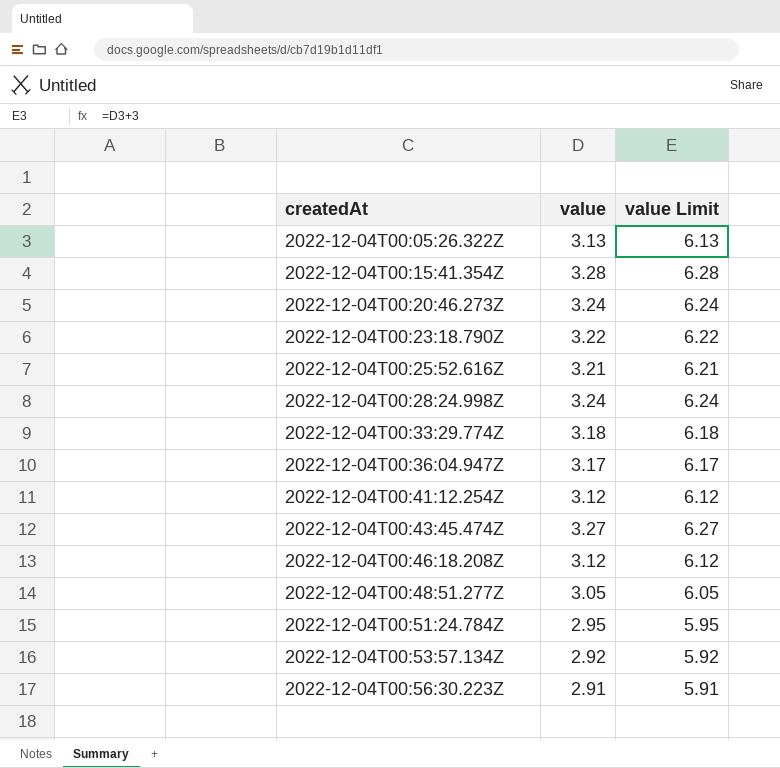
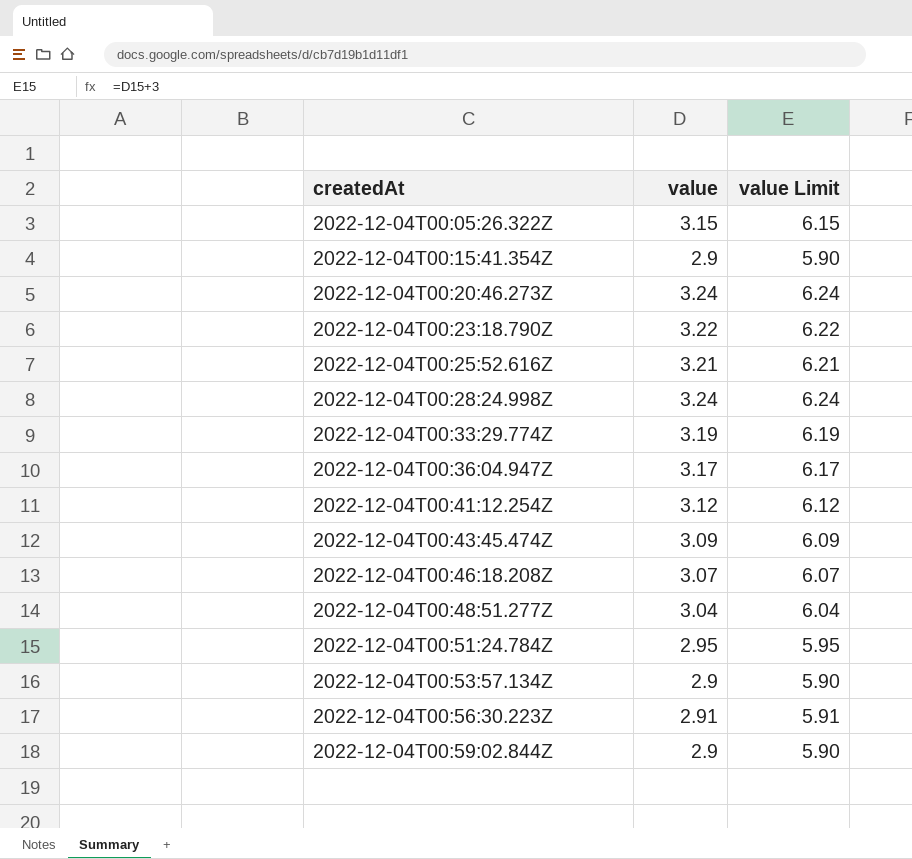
2022-12-04T00:05:26.322Z | value: 3.13 -> 3.15
2022-12-04T00:05:26.322Z | value Limit: 6.13 -> 6.15
2022-12-04T00:15:41.354Z | value: 3.28 -> 2.9
2022-12-04T00:15:41.354Z | value Limit: 6.28 -> 5.90
2022-12-04T00:33:29.774Z | value: 3.18 -> 3.19
2022-12-04T00:33:29.774Z | value Limit: 6.18 -> 6.19
2022-12-04T00:43:45.474Z | value: 3.27 -> 3.09
2022-12-04T00:43:45.474Z | value Limit: 6.27 -> 6.09
2022-12-04T00:46:18.208Z | value: 3.12 -> 3.07
2022-12-04T00:46:18.208Z | value Limit: 6.12 -> 6.07
2022-12-04T00:48:51.277Z | value: 3.05 -> 3.04
2022-12-04T00:48:51.277Z | value Limit: 6.05 -> 6.04
2022-12-04T00:53:57.134Z | value: 2.92 -> 2.9
2022-12-04T00:53:57.134Z | value Limit: 5.92 -> 5.90
row 2022-12-04T00:59:02.844Z: none -> 2.9 | 5.90

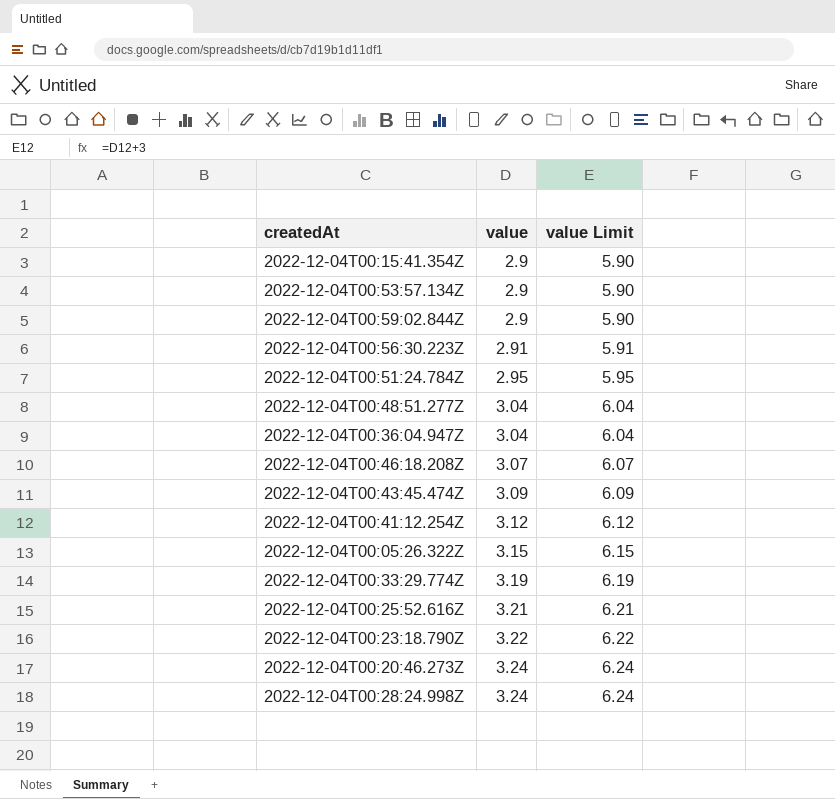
row order: createdAt ascending -> value ascending
2022-12-04T00:36:04.947Z | value: 3.17 -> 3.04
2022-12-04T00:36:04.947Z | value Limit: 6.17 -> 6.04

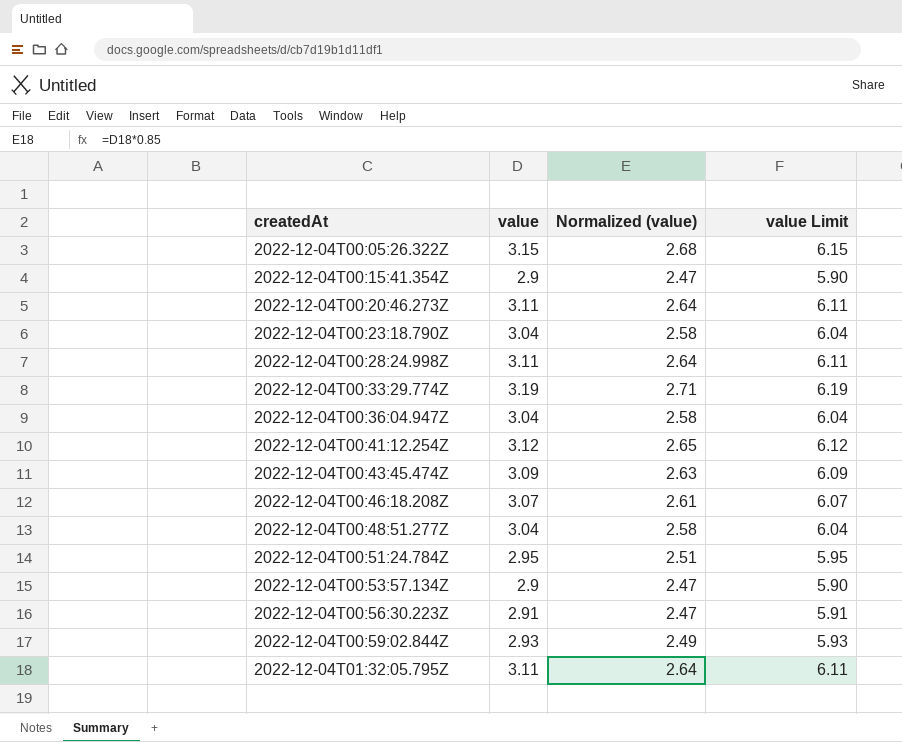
row order: value ascending -> createdAt ascending
column Normalized (value) | formula: none -> [value] * 0.85
row 2022-12-04T00:25:52.616Z: 3.21 | 6.21 -> none
2022-12-04T00:20:46.273Z | value: 3.24 -> 3.11
2022-12-04T00:20:46.273Z | value Limit: 6.24 -> 6.11
2022-12-04T00:23:18.790Z | value: 3.22 -> 3.04
2022-12-04T00:23:18.790Z | value Limit: 6.22 -> 6.04
2022-12-04T00:28:24.998Z | value: 3.24 -> 3.11
2022-12-04T00:28:24.998Z | value Limit: 6.24 -> 6.11
2022-12-04T00:59:02.844Z | value: 2.9 -> 2.93
2022-12-04T00:59:02.844Z | value Limit: 5.90 -> 5.93
row 2022-12-04T01:32:05.795Z: none -> 3.11 | 2.64 | 6.11

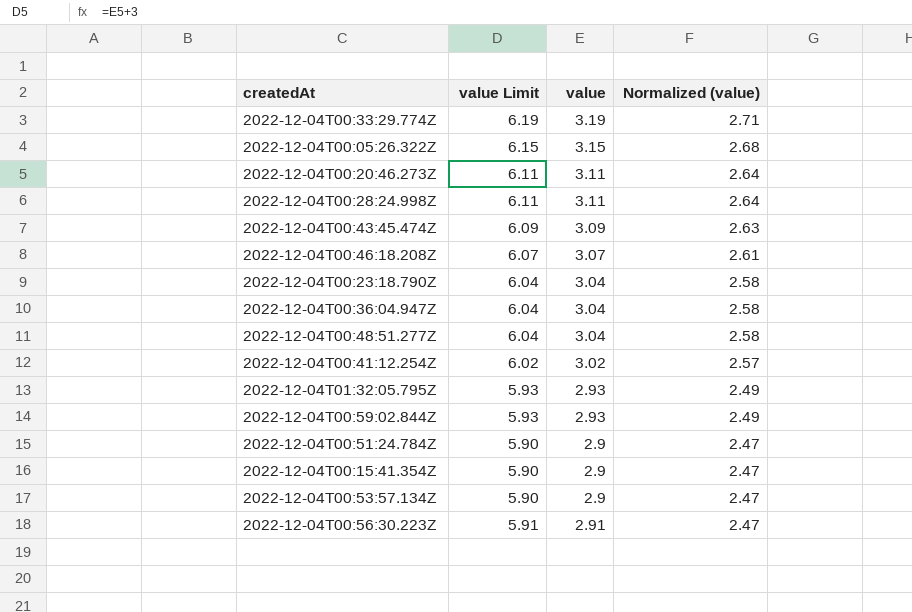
row order: createdAt ascending -> Normalized (value) descending
column value Limit | position: 4 -> 2
2022-12-04T00:41:12.254Z | value Limit: 6.12 -> 6.02
2022-12-04T00:41:12.254Z | value: 3.12 -> 3.02
2022-12-04T00:41:12.254Z | Normalized (value): 2.65 -> 2.57
2022-12-04T01:32:05.795Z | value Limit: 6.11 -> 5.93
2022-12-04T01:32:05.795Z | value: 3.11 -> 2.93
2022-12-04T01:32:05.795Z | Normalized (value): 2.64 -> 2.49
2022-12-04T00:51:24.784Z | value Limit: 5.95 -> 5.90
2022-12-04T00:51:24.784Z | value: 2.95 -> 2.9
2022-12-04T00:51:24.784Z | Normalized (value): 2.51 -> 2.47

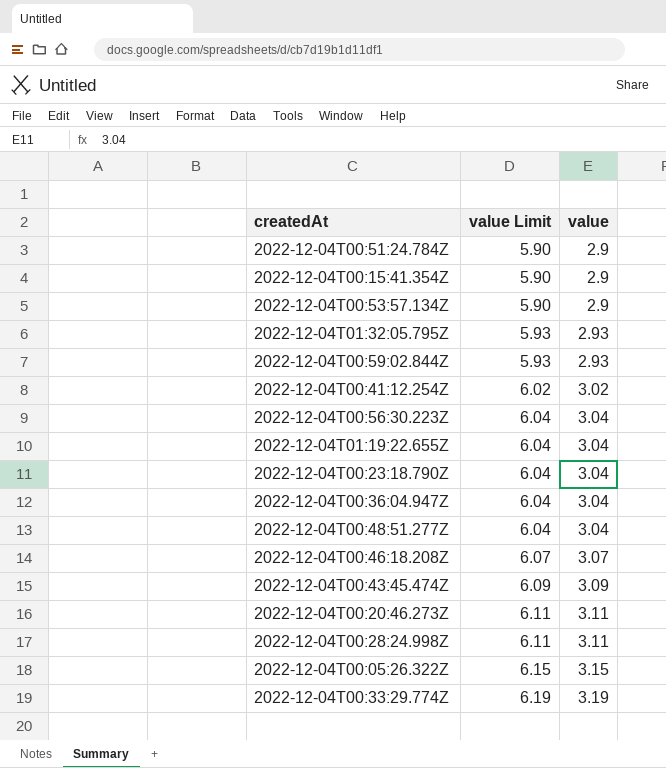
row order: Normalized (value) descending -> value Limit ascending
column Normalized (value) | formula: [value] * 0.85 -> none
2022-12-04T00:56:30.223Z | value Limit: 5.91 -> 6.04
2022-12-04T00:56:30.223Z | value: 2.91 -> 3.04
row 2022-12-04T01:19:22.655Z: none -> 6.04 | 3.04

